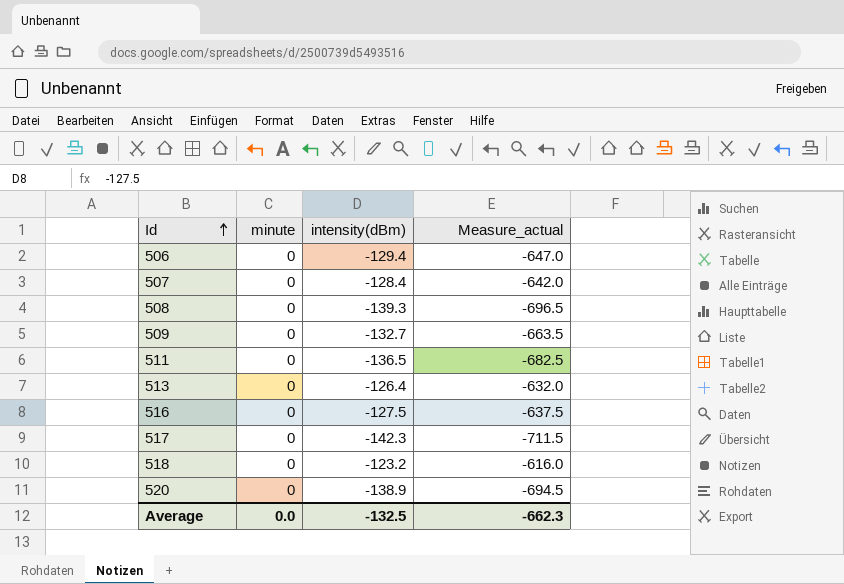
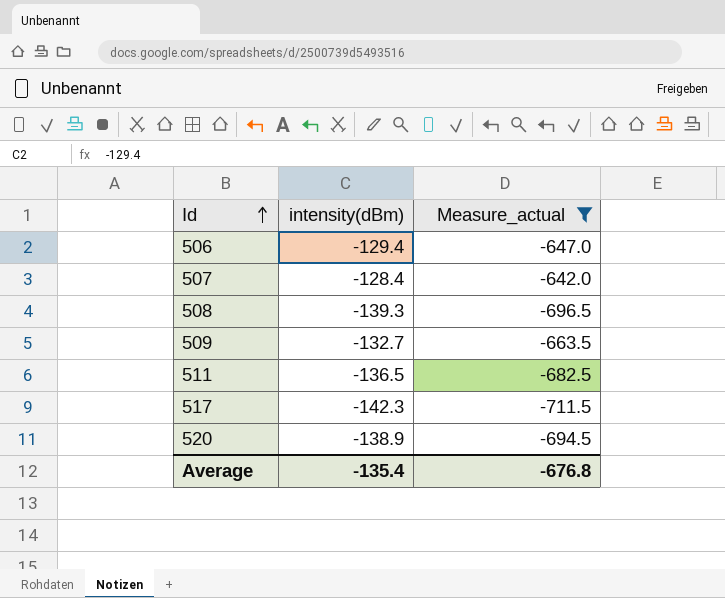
filter: none -> Measure_actual <= -642.0
column minute | position: 2 -> none
Average | intensity(dBm): -132.5 -> -135.4
Average | Measure_actual: -662.3 -> -676.8

